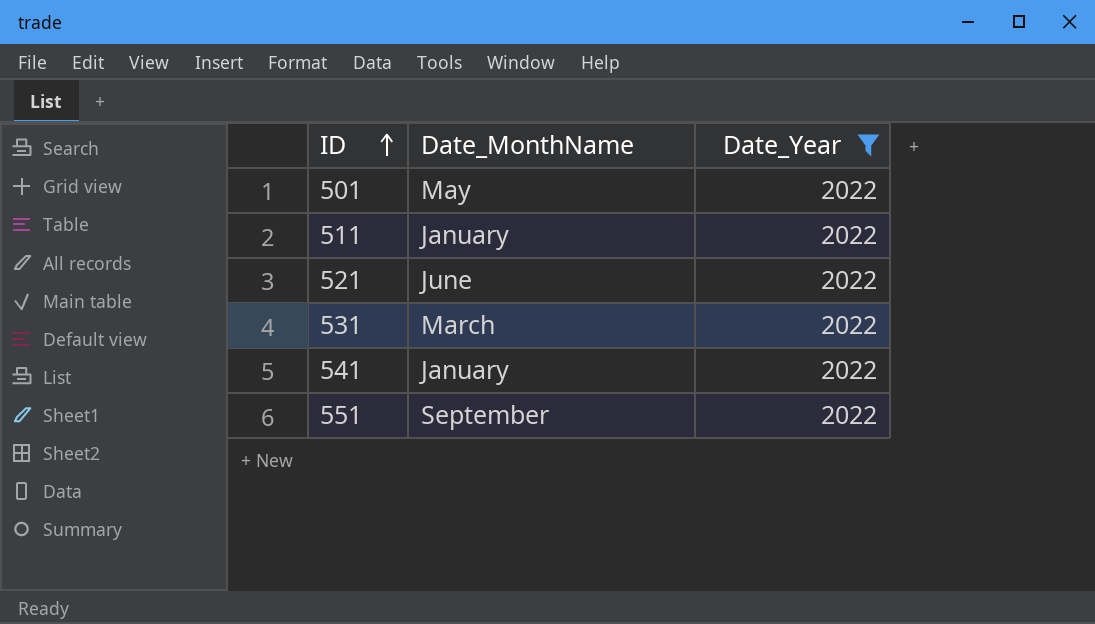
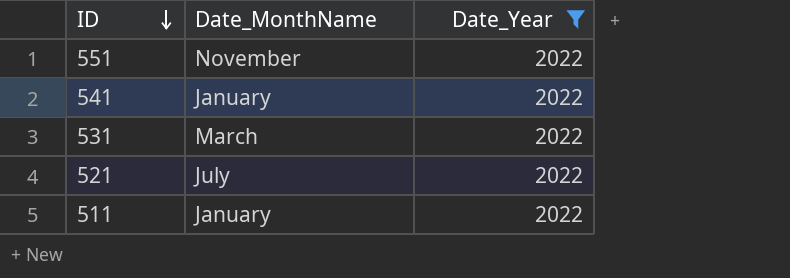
row order: ID ascending -> ID descending
row 501: May | 2022 -> none
551 | Date_MonthName: September -> November
521 | Date_MonthName: June -> July

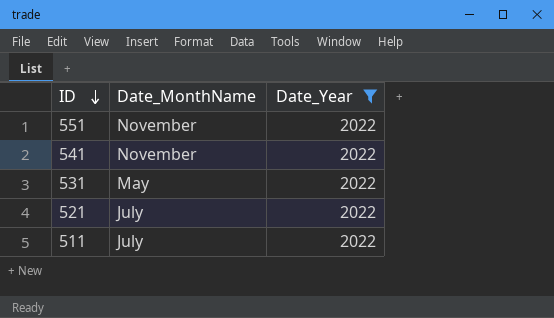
541 | Date_MonthName: January -> November
531 | Date_MonthName: March -> May
511 | Date_MonthName: January -> July

